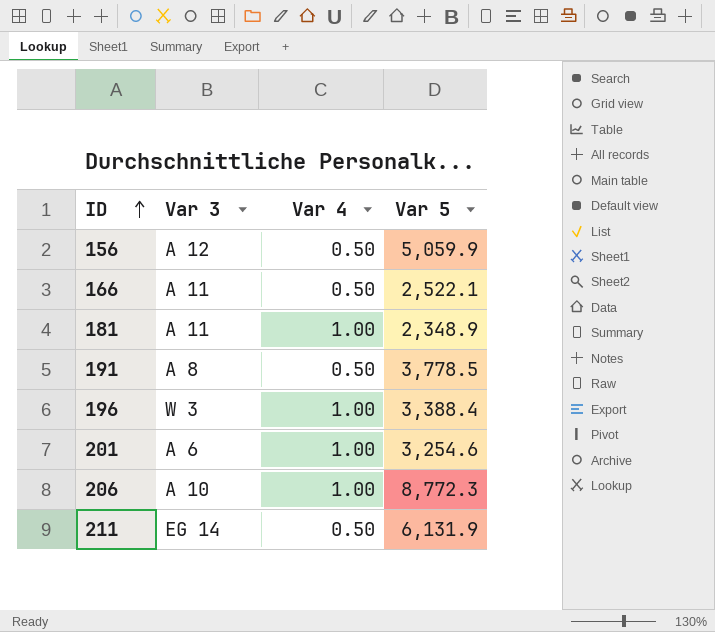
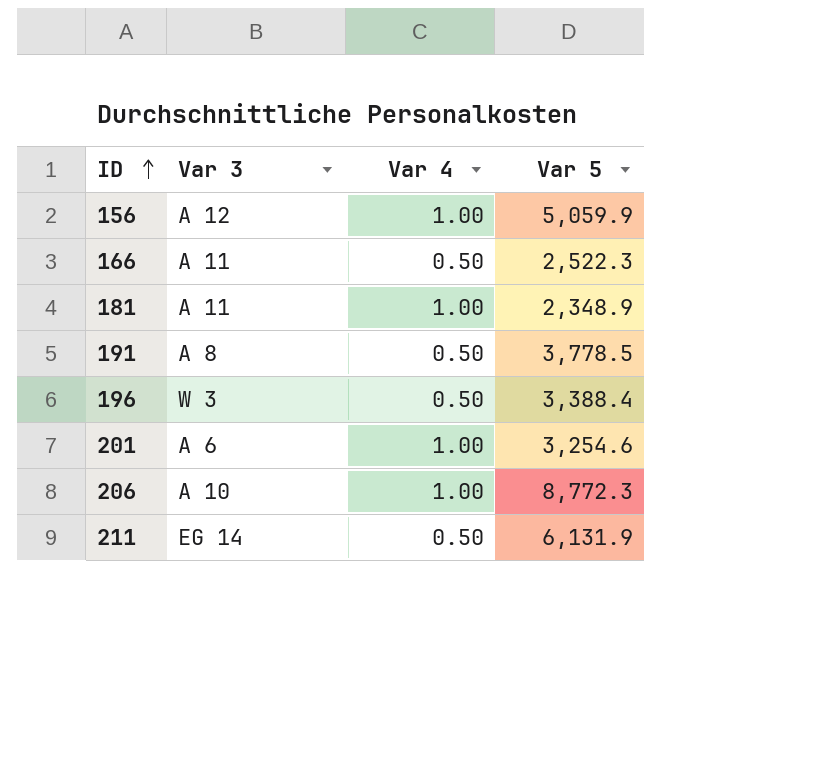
156 | Var 4: 0.50 -> 1.00
166 | Var 5: 2,522.1 -> 2,522.3
196 | Var 4: 1.00 -> 0.50

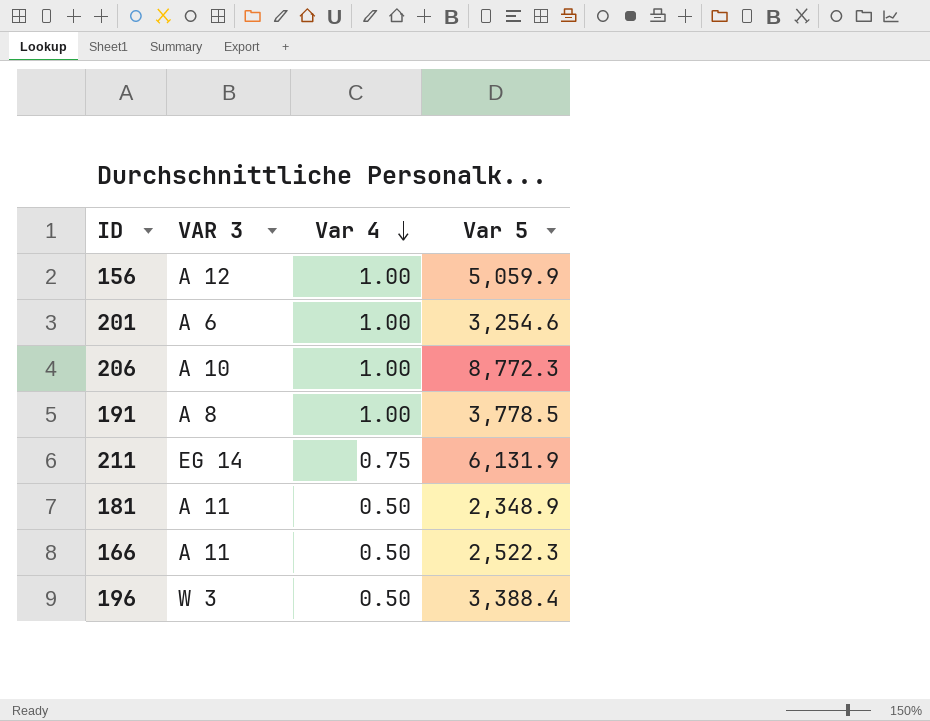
row order: ID ascending -> Var 4 descending
column name: Var 3 -> VAR 3
191 | Var 4: 0.50 -> 1.00
211 | Var 4: 0.50 -> 0.75
181 | Var 4: 1.00 -> 0.50

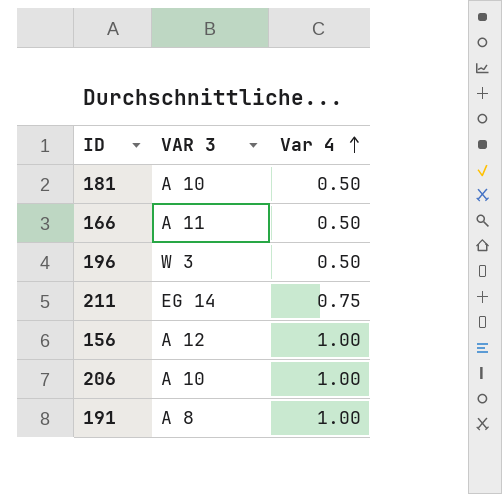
row order: Var 4 descending -> Var 4 ascending
column Var 5 | position: 4 -> none
row 201: A 6 | 1.00 | 3,254.6 -> none
181 | VAR 3: A 11 -> A 10

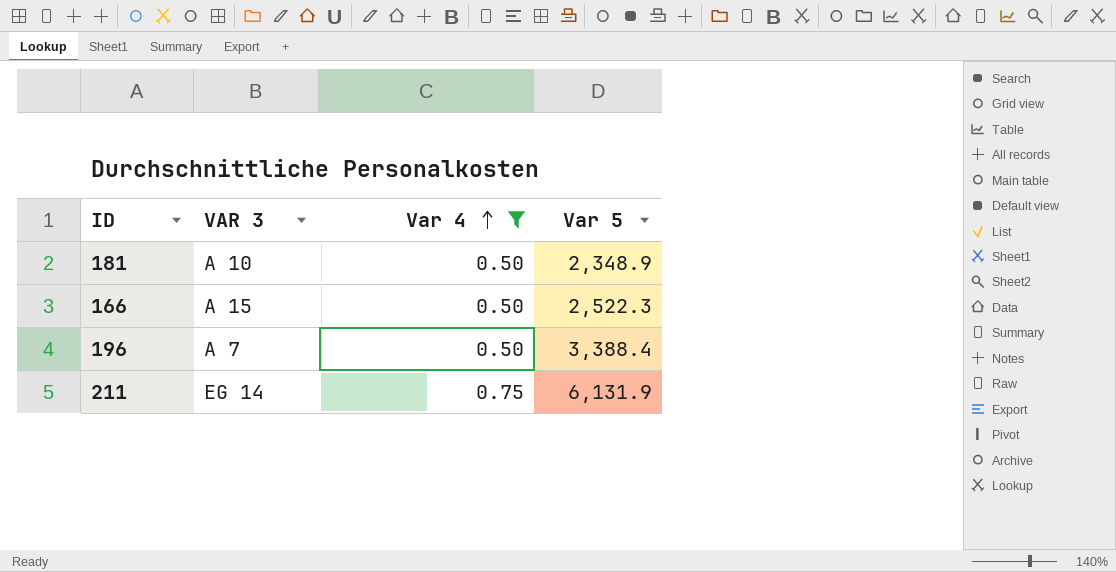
filter: none -> Var 4 != 1.00
column Var 5 | position: none -> 4
166 | VAR 3: A 11 -> A 15
196 | VAR 3: W 3 -> A 7

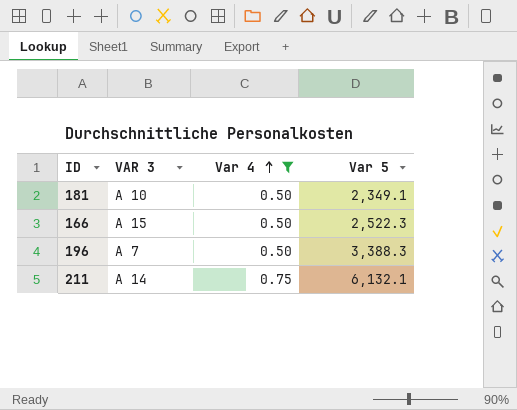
181 | Var 5: 2,348.9 -> 2,349.1
196 | Var 5: 3,388.4 -> 3,388.3
211 | VAR 3: EG 14 -> A 14
211 | Var 5: 6,131.9 -> 6,132.1

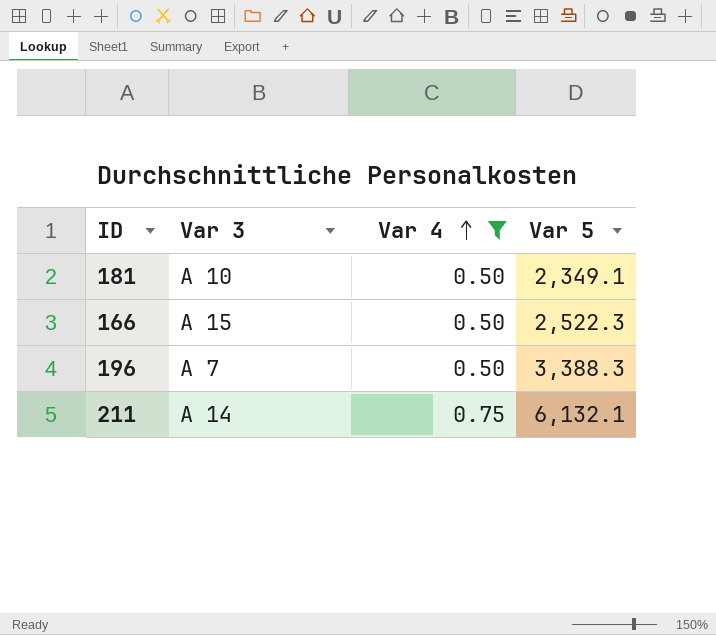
column name: VAR 3 -> Var 3

